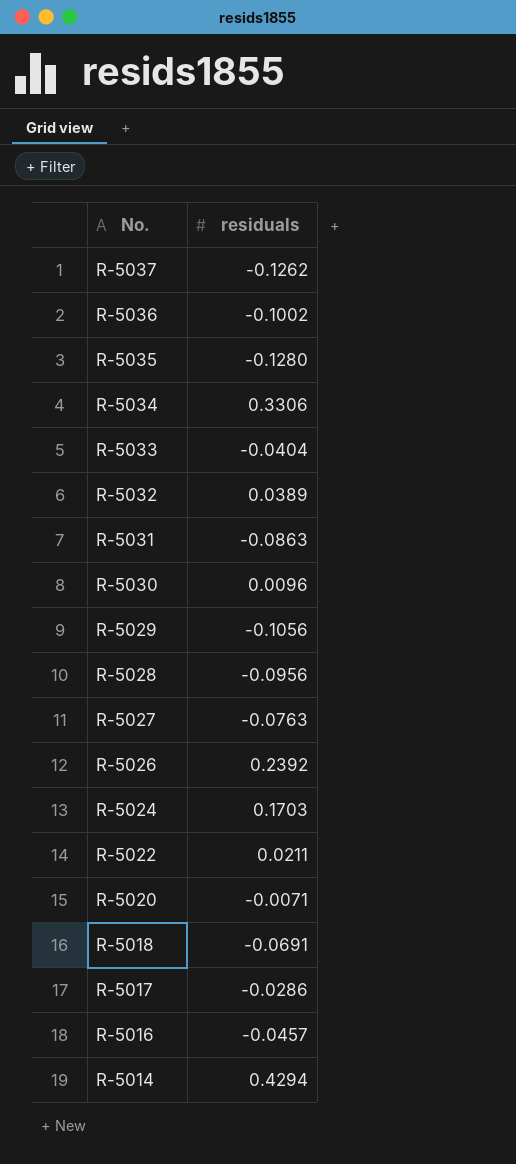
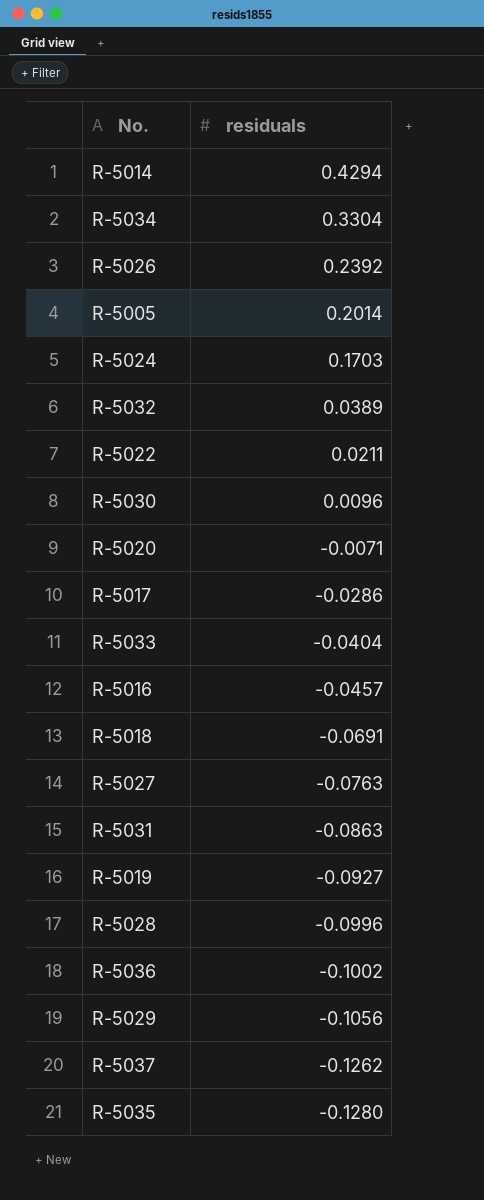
row order: No. descending -> residuals descending
R-5034 | residuals: 0.3306 -> 0.3304
row R-5005: none -> 0.2014
row R-5019: none -> -0.0927
R-5028 | residuals: -0.0956 -> -0.0996

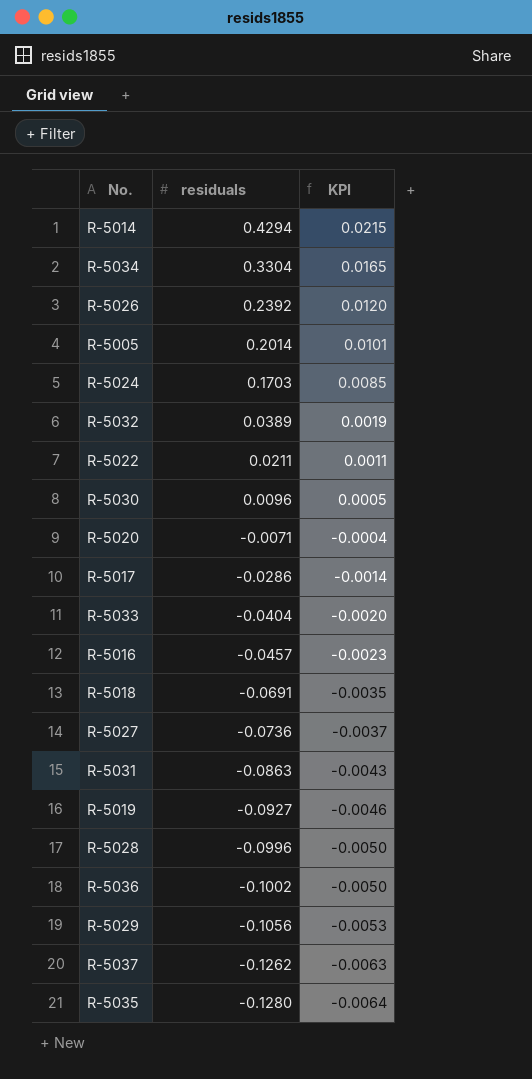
column KPI | formula: none -> [residuals] * 0.05
R-5027 | residuals: -0.0763 -> -0.0736

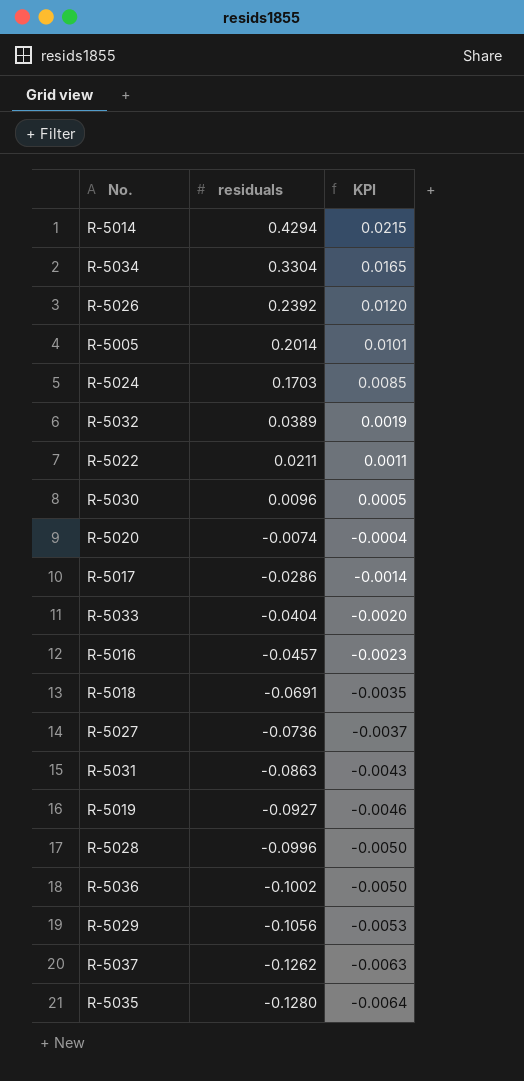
R-5020 | residuals: -0.0071 -> -0.0074

